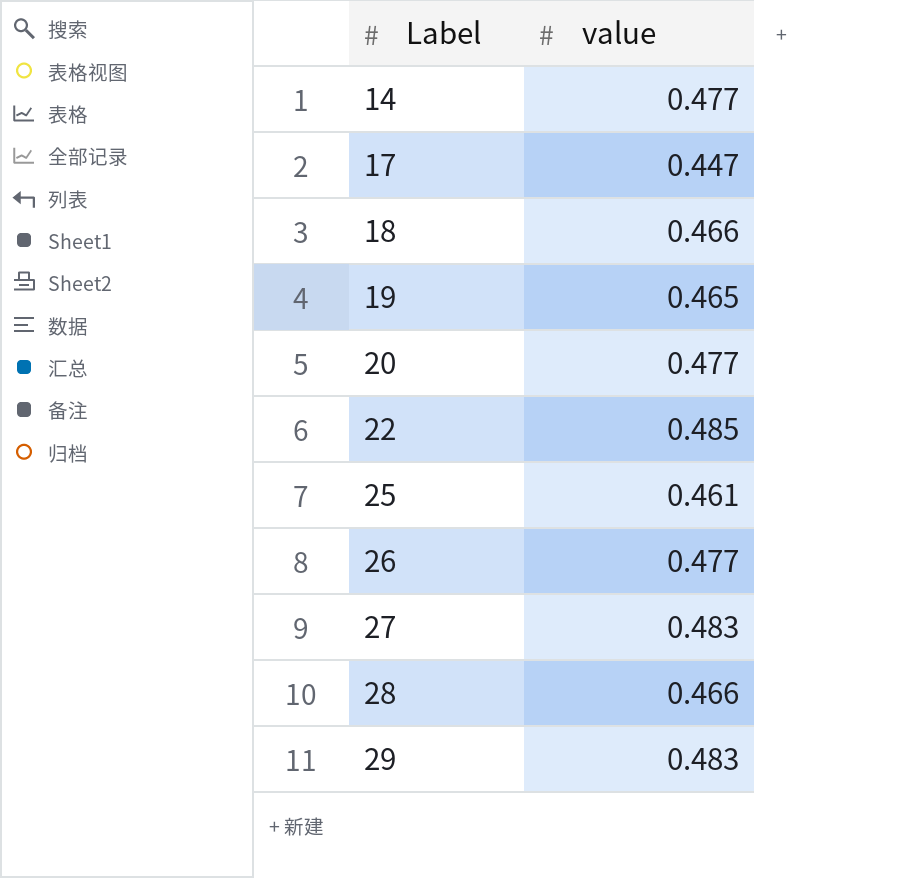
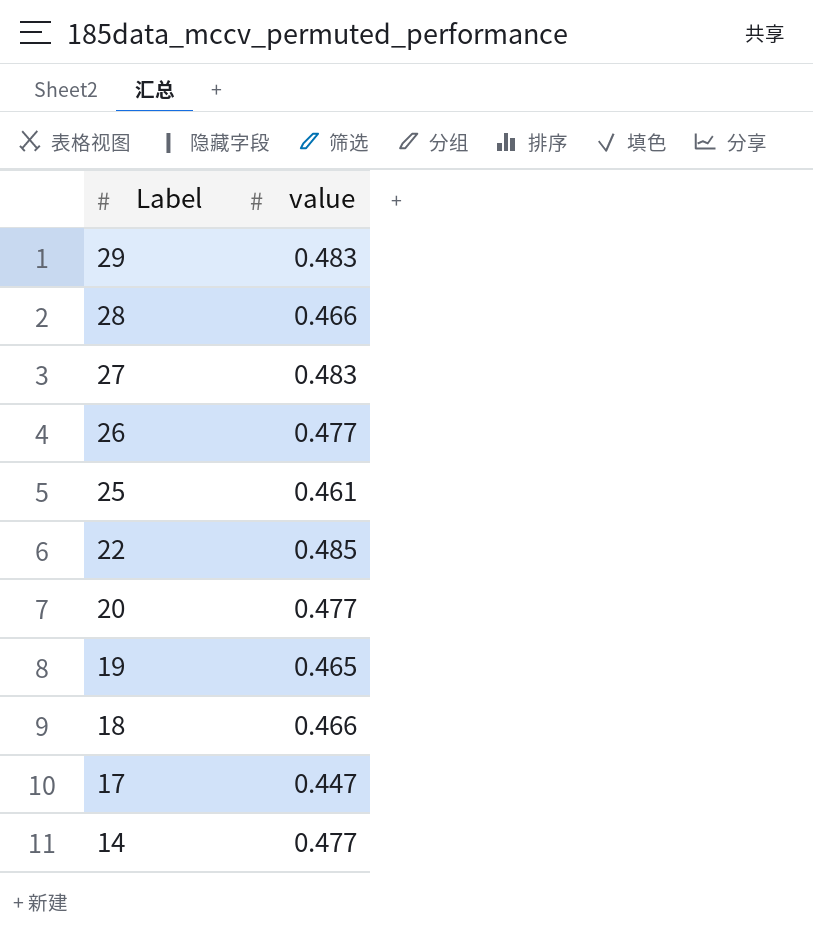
row order: Label ascending -> Label descending

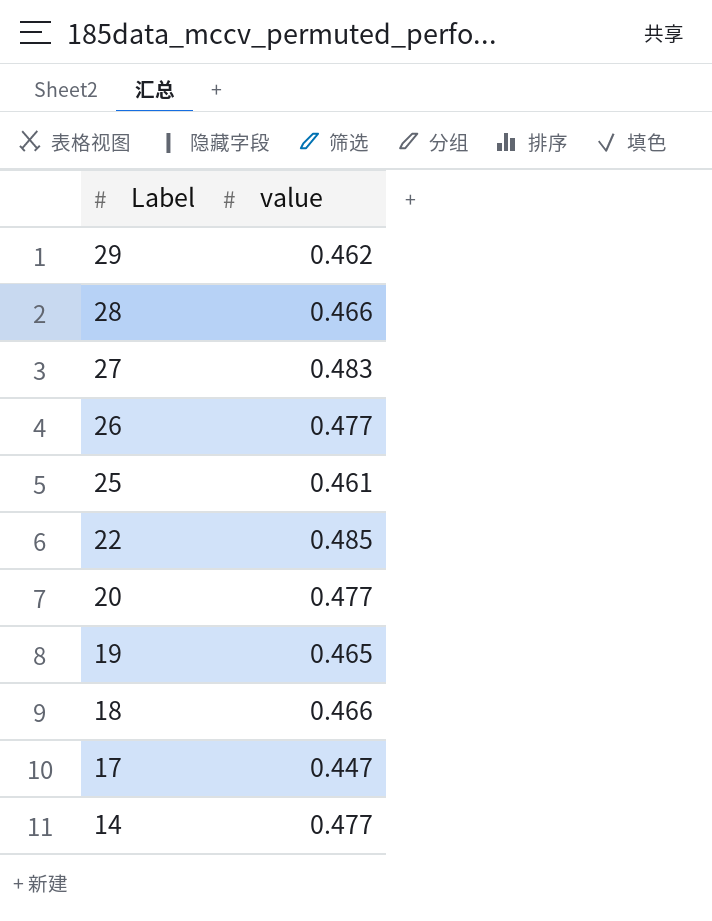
29 | value: 0.483 -> 0.462

